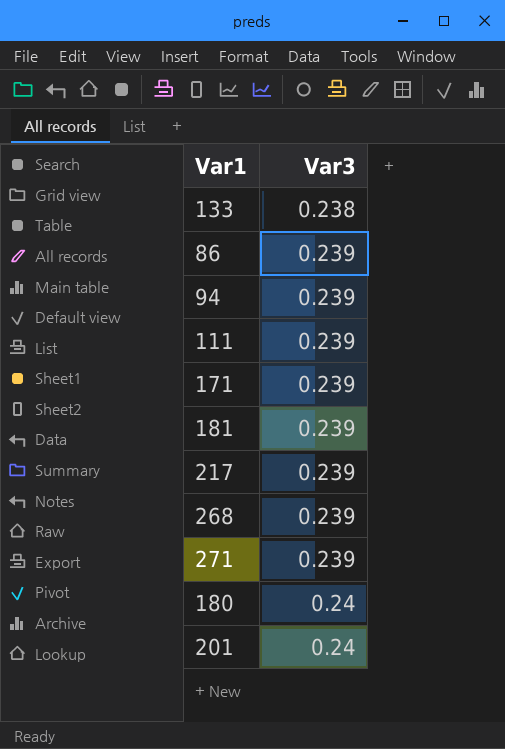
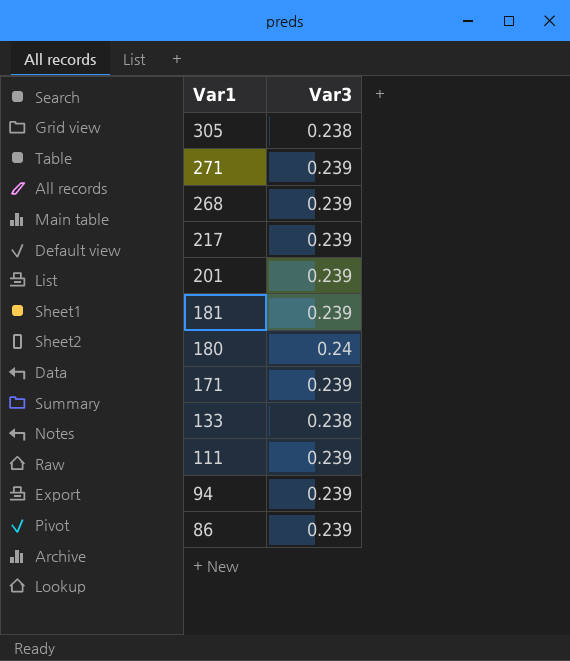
row order: Var3 ascending -> Var1 descending
row 305: none -> 0.238
201 | Var3: 0.24 -> 0.239

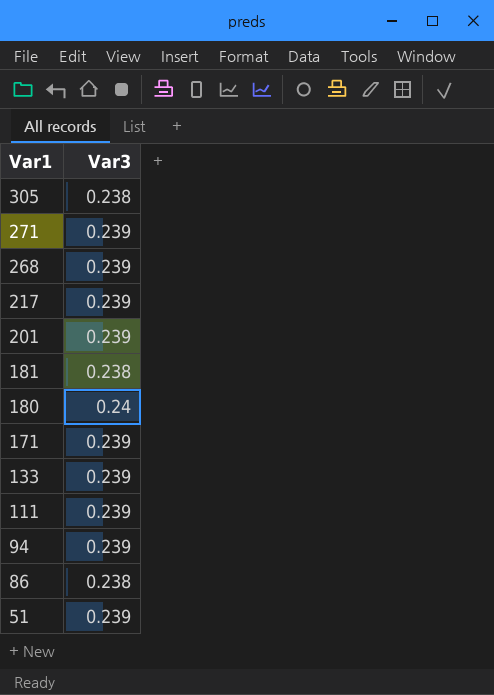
181 | Var3: 0.239 -> 0.238
133 | Var3: 0.238 -> 0.239
86 | Var3: 0.239 -> 0.238
row 51: none -> 0.239

